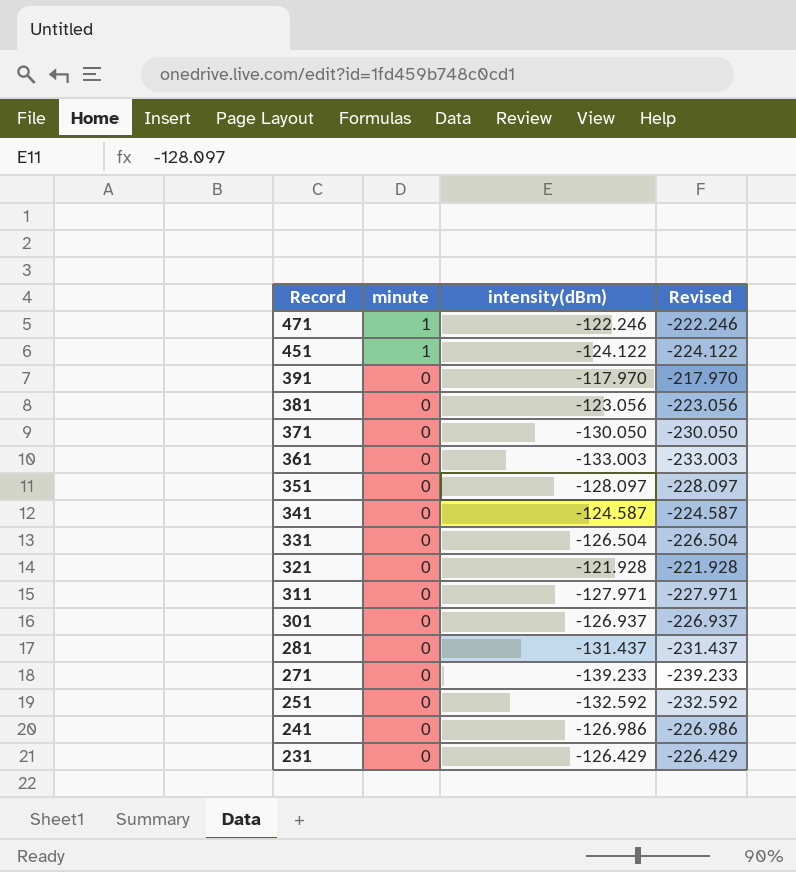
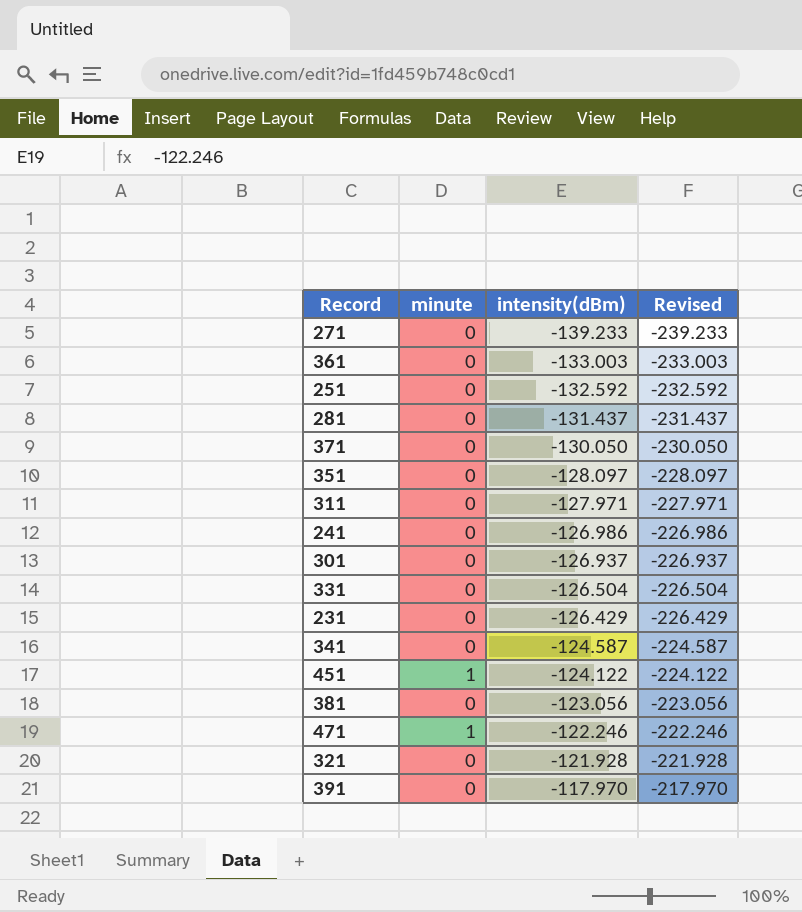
row order: Record descending -> intensity(dBm) ascending

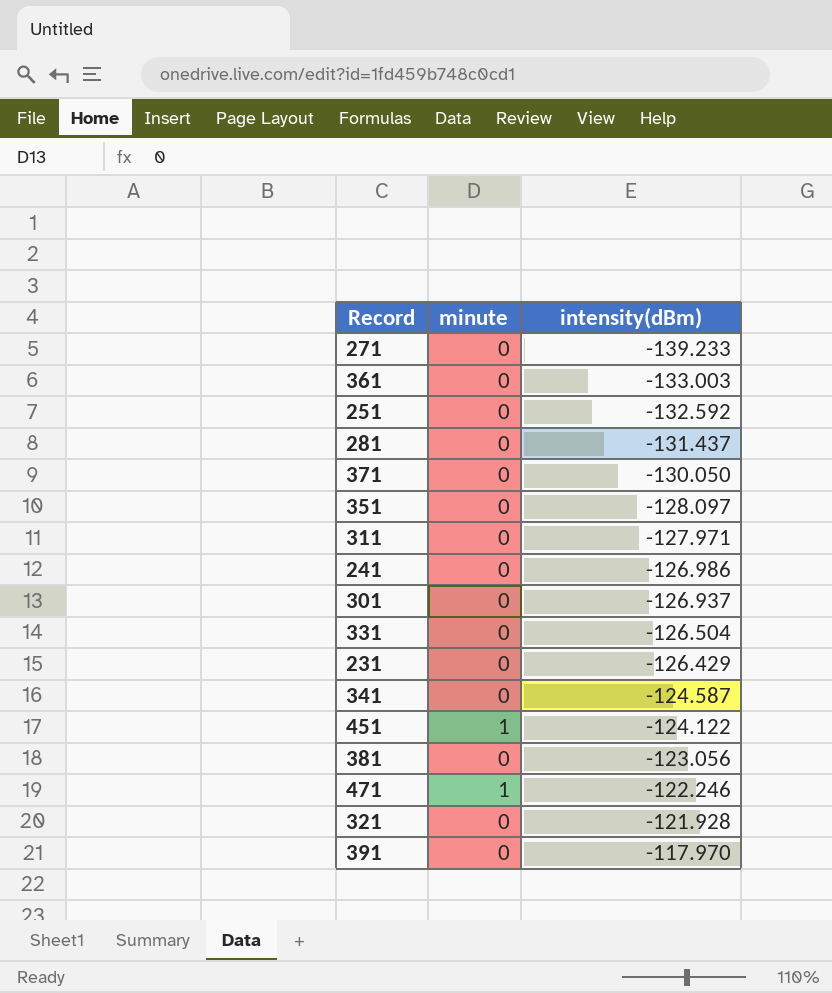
column Revised | formula: [intensity(dBm)] - 100 -> none

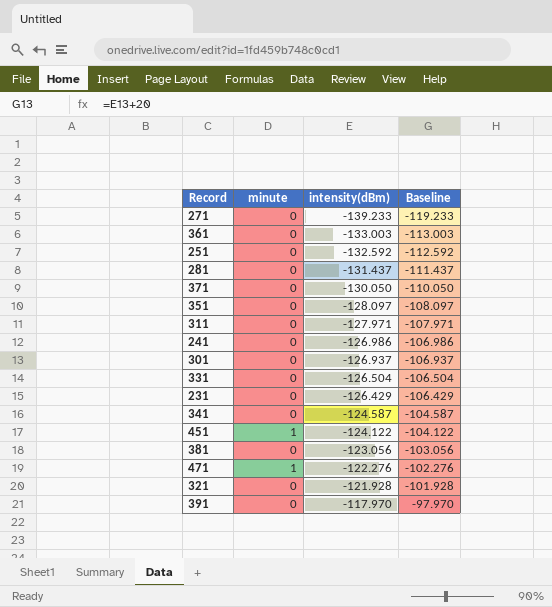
column Baseline | formula: none -> [intensity(dBm)] + 20
471 | intensity(dBm): -122.246 -> -122.276

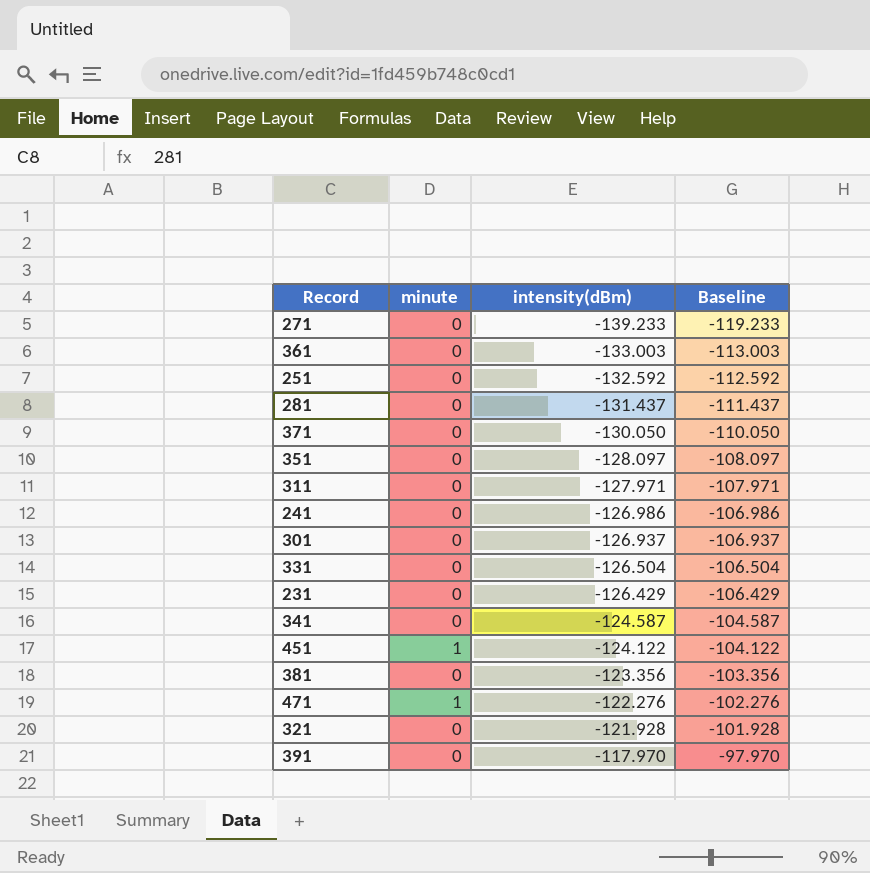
381 | intensity(dBm): -123.056 -> -123.356
381 | Baseline: -103.056 -> -103.356

